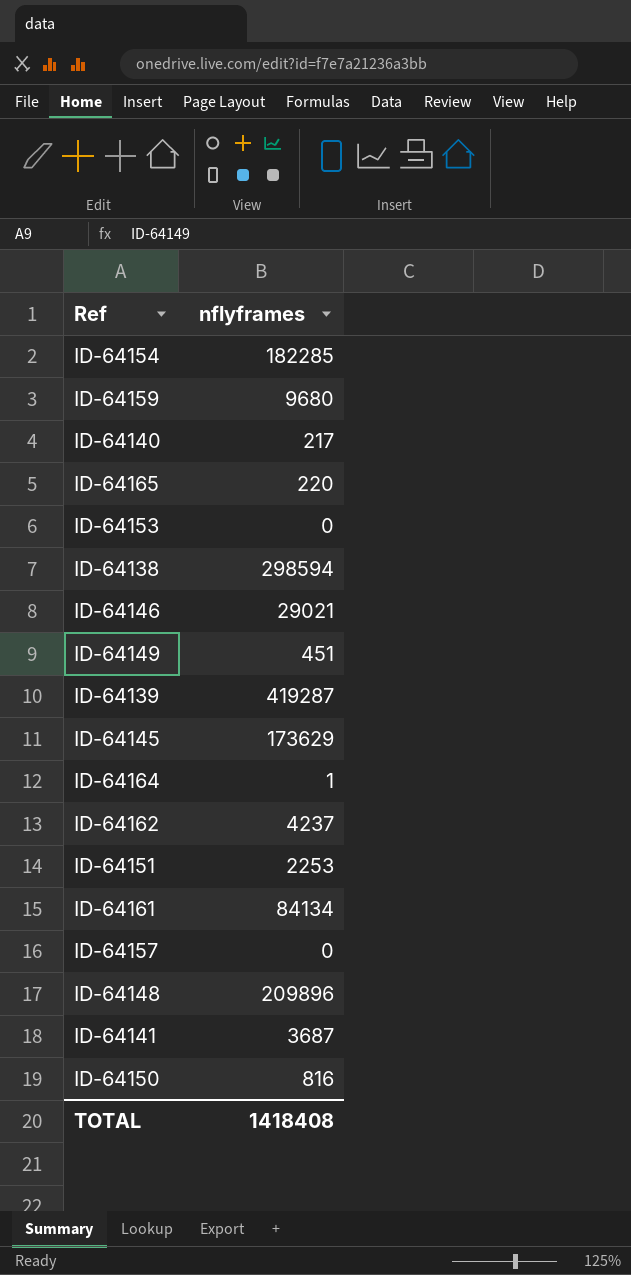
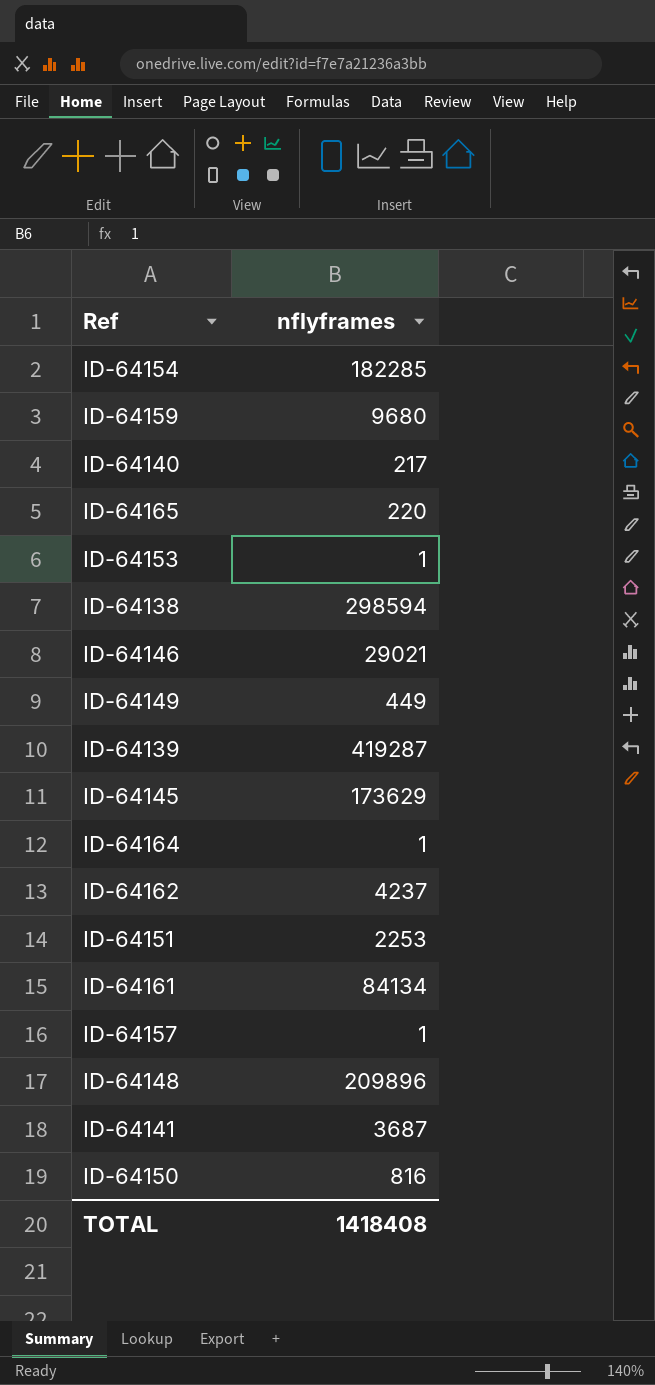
ID-64153 | nflyframes: 0 -> 1
ID-64149 | nflyframes: 451 -> 449
ID-64157 | nflyframes: 0 -> 1

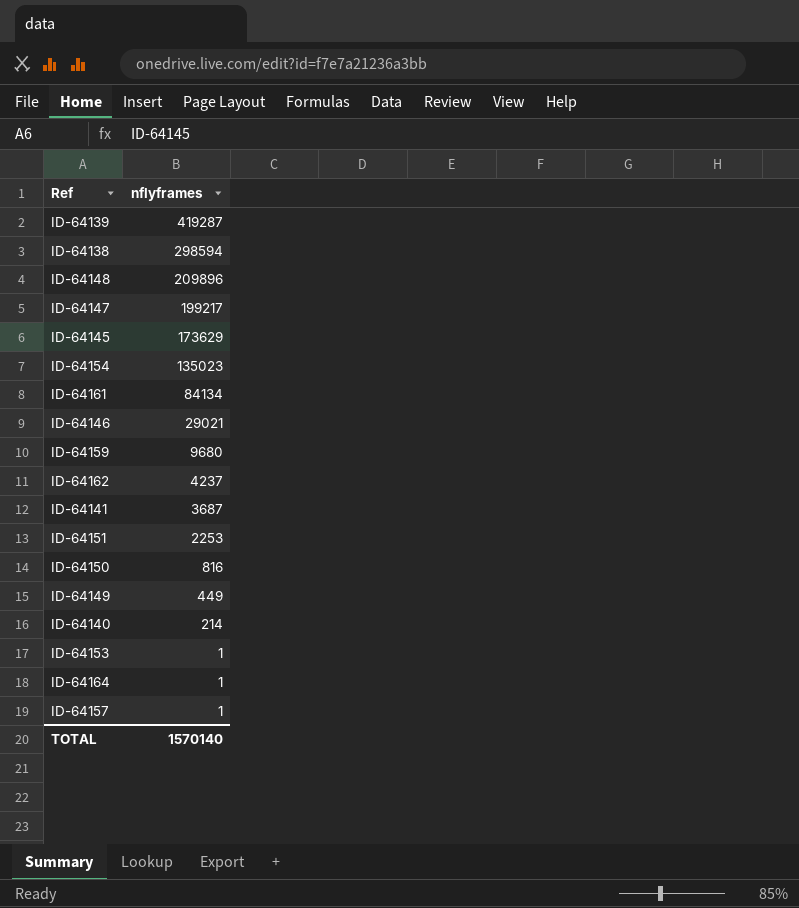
row order: none -> nflyframes descending
row ID-64165: 220 -> none
row ID-64147: none -> 199217
ID-64154 | nflyframes: 182285 -> 135023
ID-64140 | nflyframes: 217 -> 214
TOTAL | nflyframes: 1418408 -> 1570140

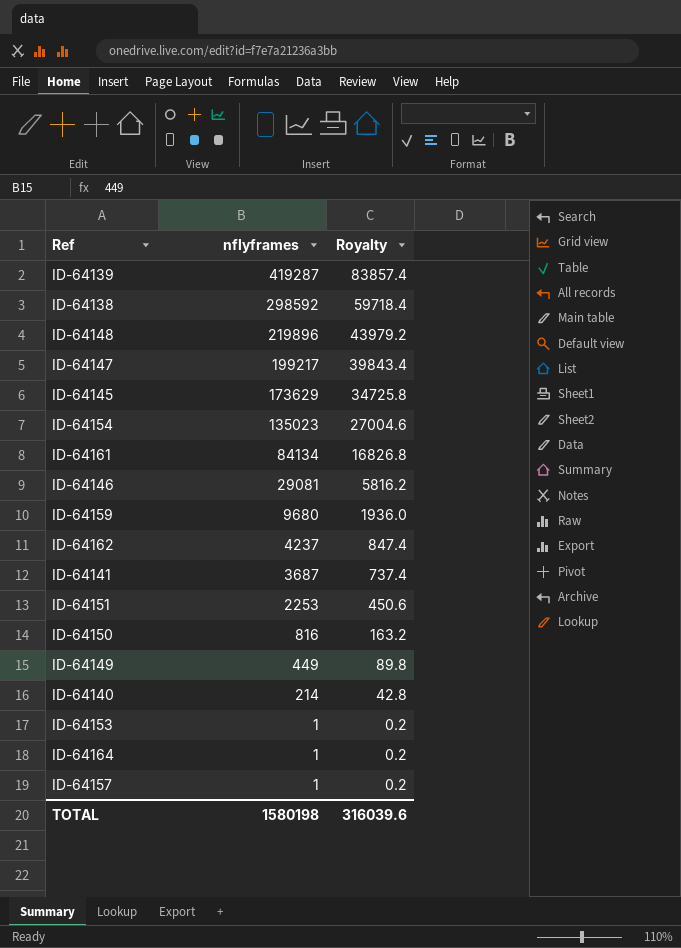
column Royalty | formula: none -> [nflyframes] * 0.2
ID-64138 | nflyframes: 298594 -> 298592
ID-64148 | nflyframes: 209896 -> 219896
ID-64146 | nflyframes: 29021 -> 29081
TOTAL | nflyframes: 1570140 -> 1580198

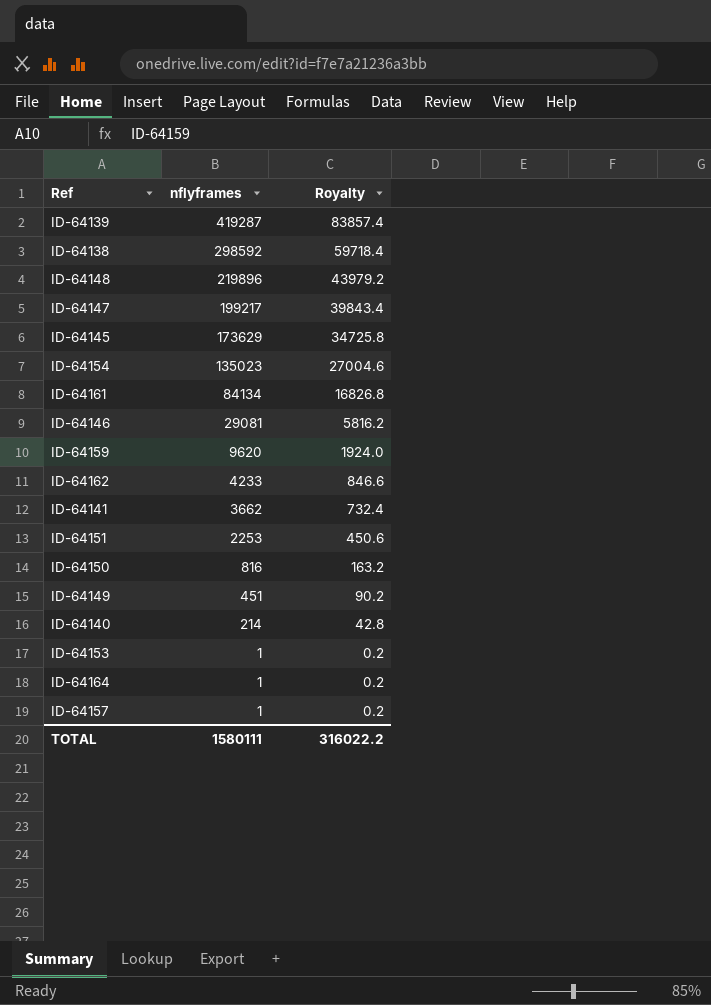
ID-64159 | nflyframes: 9680 -> 9620
ID-64159 | Royalty: 1936.0 -> 1924.0
ID-64162 | nflyframes: 4237 -> 4233
ID-64162 | Royalty: 847.4 -> 846.6
ID-64141 | nflyframes: 3687 -> 3662
ID-64141 | Royalty: 737.4 -> 732.4
ID-64149 | nflyframes: 449 -> 451
ID-64149 | Royalty: 89.8 -> 90.2
TOTAL | nflyframes: 1580198 -> 1580111
TOTAL | Royalty: 316039.6 -> 316022.2

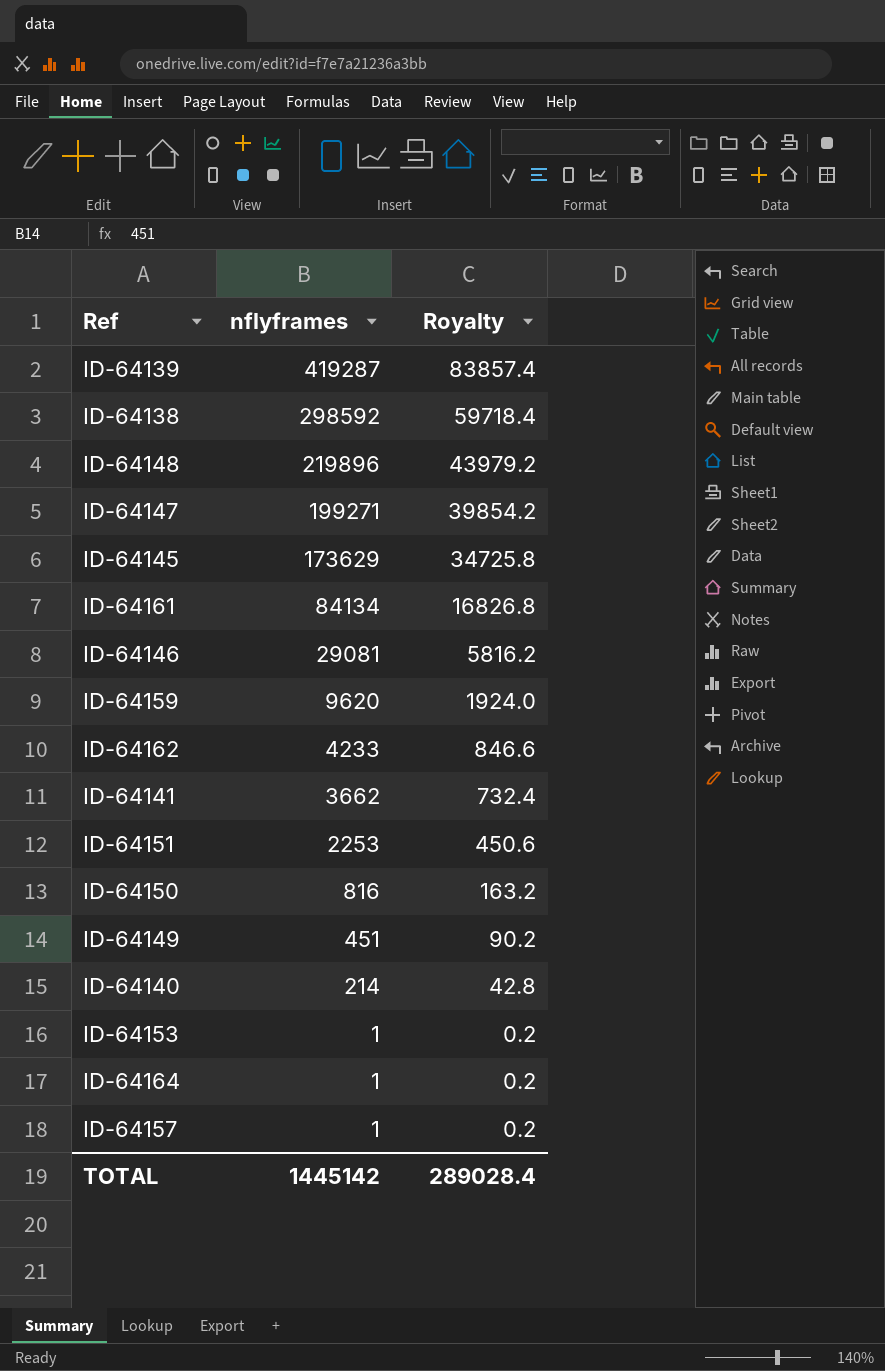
row ID-64154: 135023 | 27004.6 -> none
ID-64147 | nflyframes: 199217 -> 199271
ID-64147 | Royalty: 39843.4 -> 39854.2
TOTAL | nflyframes: 1580111 -> 1445142
TOTAL | Royalty: 316022.2 -> 289028.4

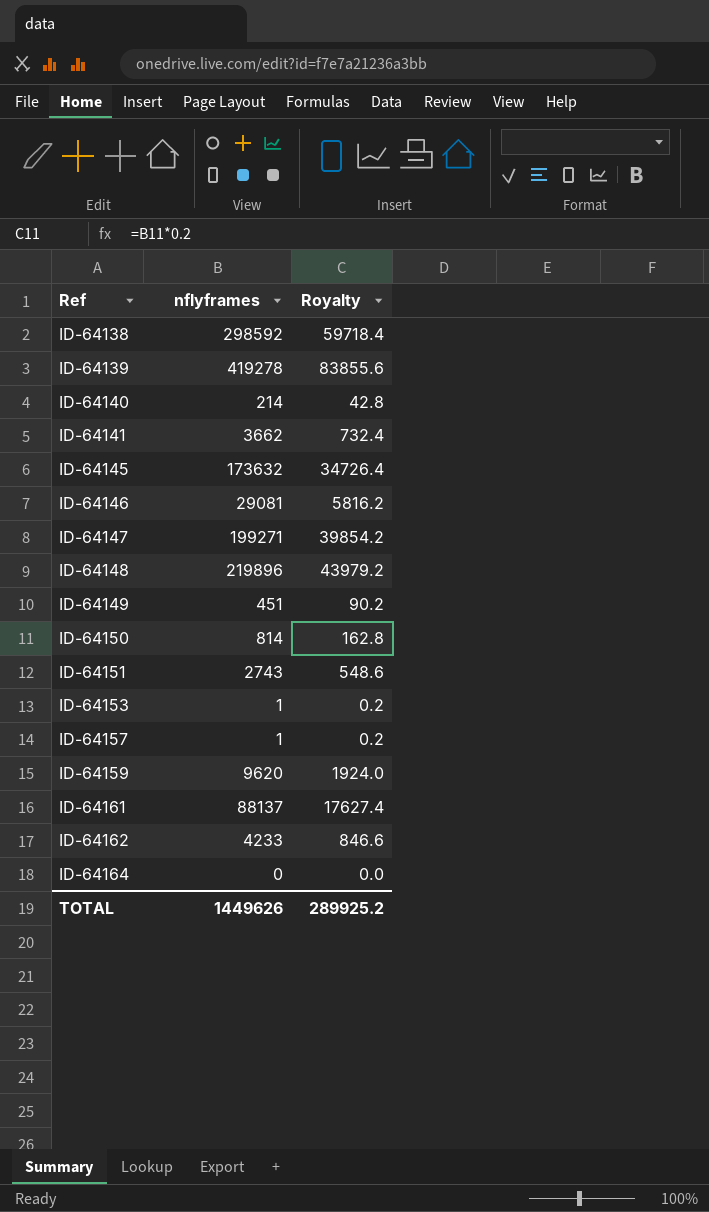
row order: nflyframes descending -> Ref ascending
ID-64139 | nflyframes: 419287 -> 419278
ID-64139 | Royalty: 83857.4 -> 83855.6
ID-64145 | nflyframes: 173629 -> 173632
ID-64145 | Royalty: 34725.8 -> 34726.4
ID-64150 | nflyframes: 816 -> 814
ID-64150 | Royalty: 163.2 -> 162.8
ID-64151 | nflyframes: 2253 -> 2743
ID-64151 | Royalty: 450.6 -> 548.6
ID-64161 | nflyframes: 84134 -> 88137
ID-64161 | Royalty: 16826.8 -> 17627.4
ID-64164 | nflyframes: 1 -> 0
ID-64164 | Royalty: 0.2 -> 0.0
TOTAL | nflyframes: 1445142 -> 1449626
TOTAL | Royalty: 289028.4 -> 289925.2

